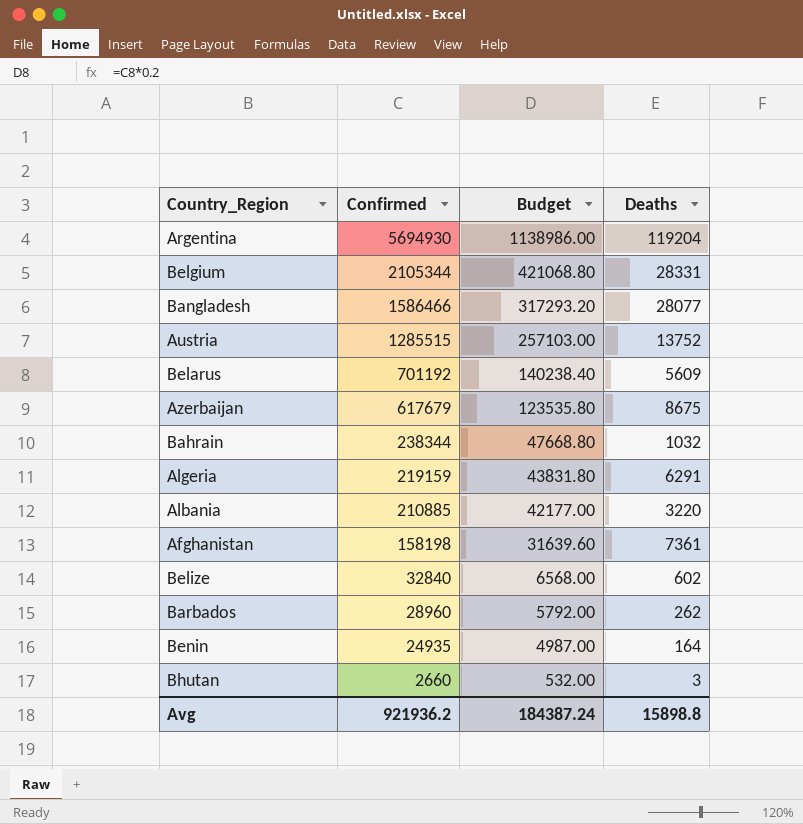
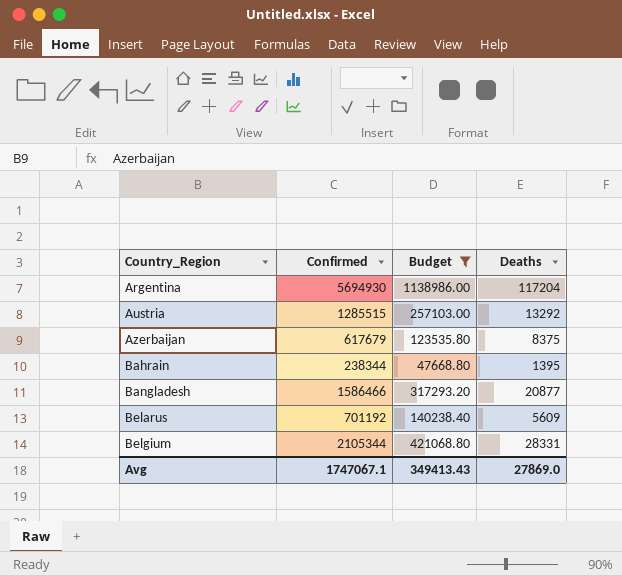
filter: none -> Budget >= 47668.80
row order: Confirmed descending -> Country_Region ascending
Argentina | Deaths: 119204 -> 117204
Austria | Deaths: 13752 -> 13292
Azerbaijan | Deaths: 8675 -> 8375
Bahrain | Deaths: 1032 -> 1395
Bangladesh | Deaths: 28077 -> 20877
Avg | Confirmed: 921936.2 -> 1747067.1
Avg | Budget: 184387.24 -> 349413.43
Avg | Deaths: 15898.8 -> 27869.0

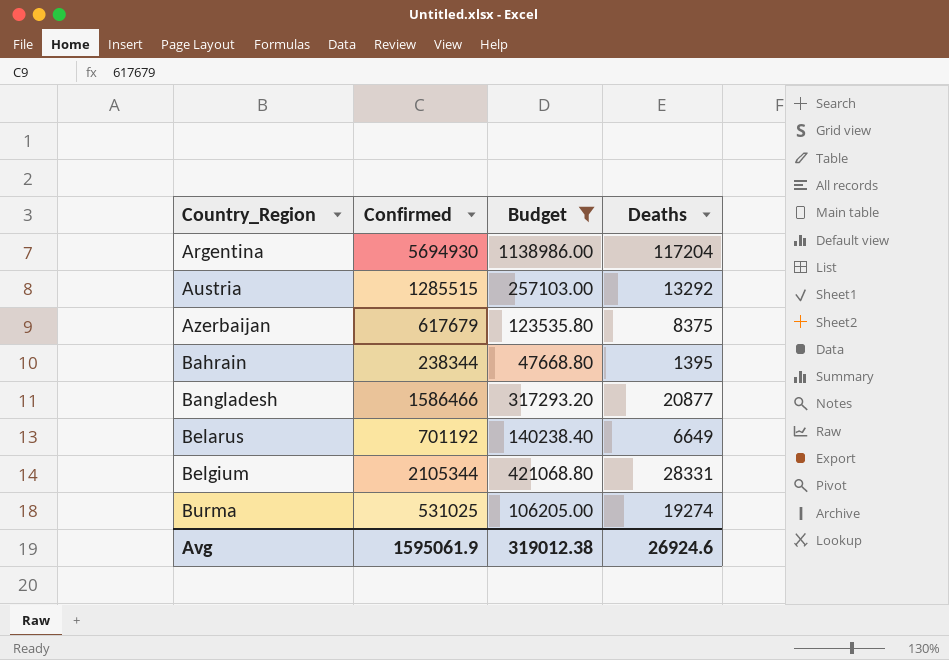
Belarus | Deaths: 5609 -> 6649
row Burma: none -> 531025 | 106205.00 | 19274
Avg | Confirmed: 1747067.1 -> 1595061.9
Avg | Budget: 349413.43 -> 319012.38
Avg | Deaths: 27869.0 -> 26924.6

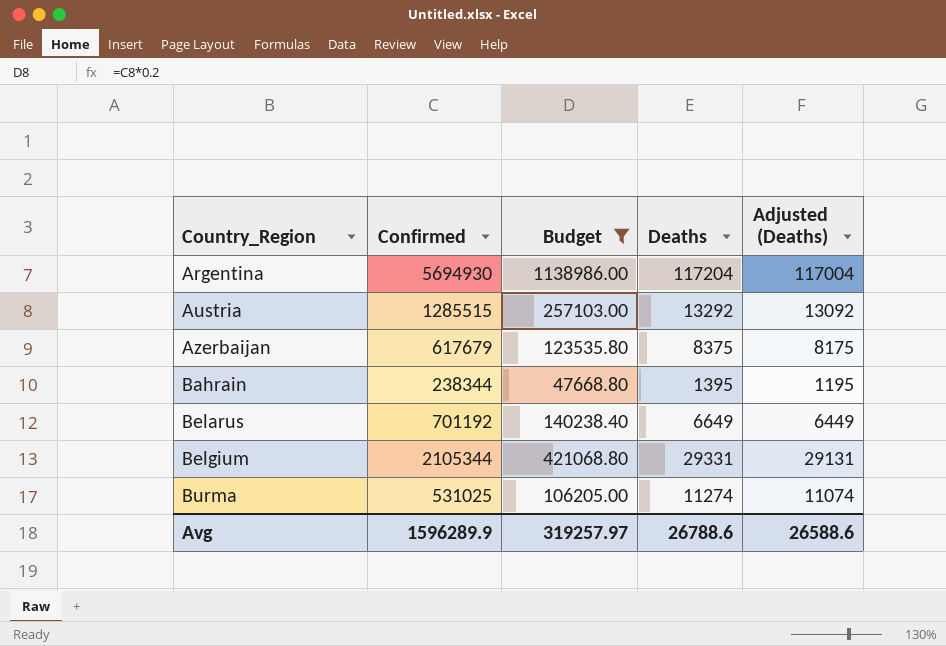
column Adjusted (Deaths) | formula: none -> [Deaths] - 200
row Bangladesh: 1586466 | 317293.20 | 20877 -> none
Belgium | Deaths: 28331 -> 29331
Burma | Deaths: 19274 -> 11274
Avg | Confirmed: 1595061.9 -> 1596289.9
Avg | Budget: 319012.38 -> 319257.97
Avg | Deaths: 26924.6 -> 26788.6

